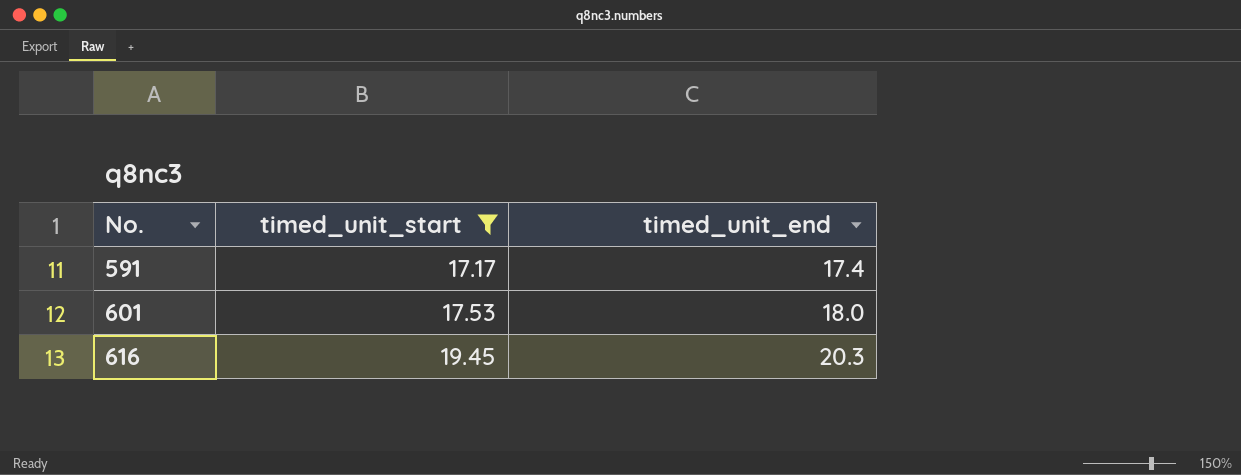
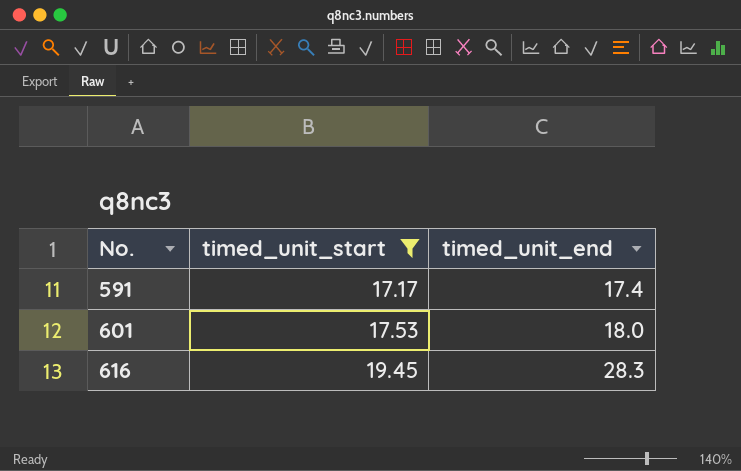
616 | timed_unit_end: 20.3 -> 28.3

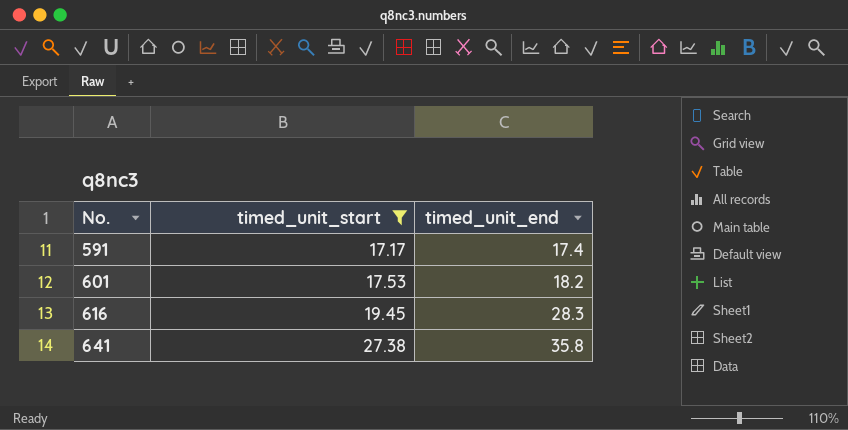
601 | timed_unit_end: 18.0 -> 18.2
row 641: none -> 27.38 | 35.8

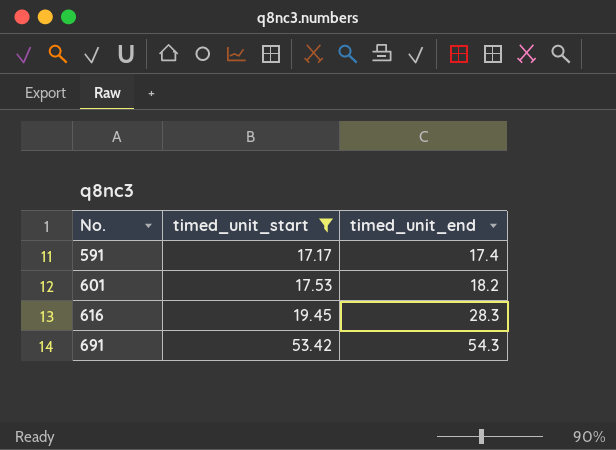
row 641: 27.38 | 35.8 -> none
row 691: none -> 53.42 | 54.3

